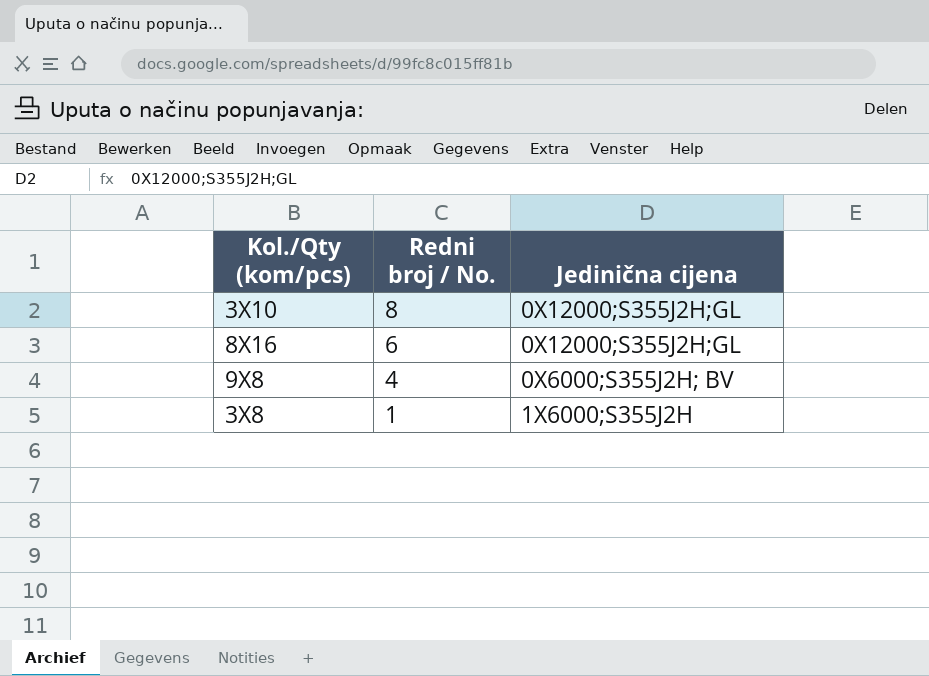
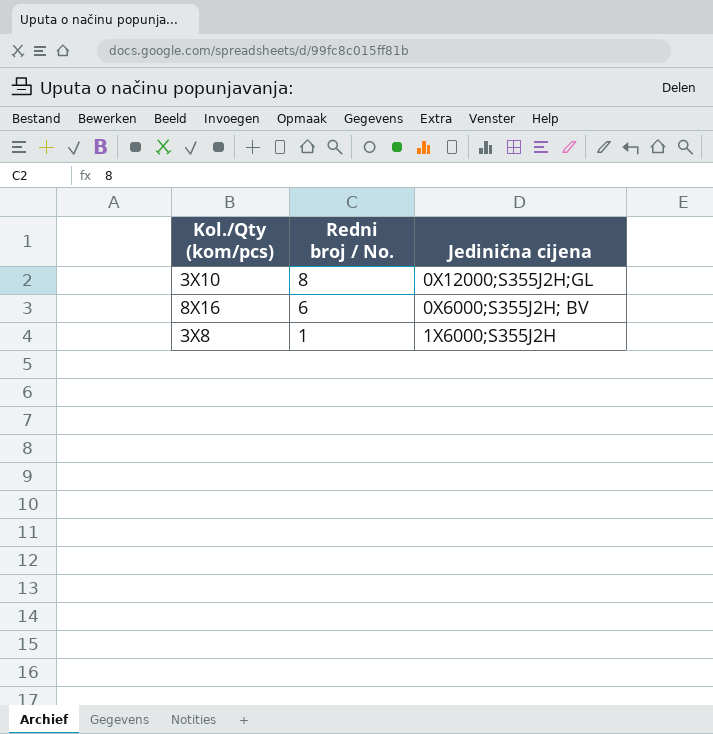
row 9X8: 4 | 0X6000;S355J2H; BV -> none
8X16 | Jedinična cijena: 0X12000;S355J2H;GL -> 0X6000;S355J2H; BV

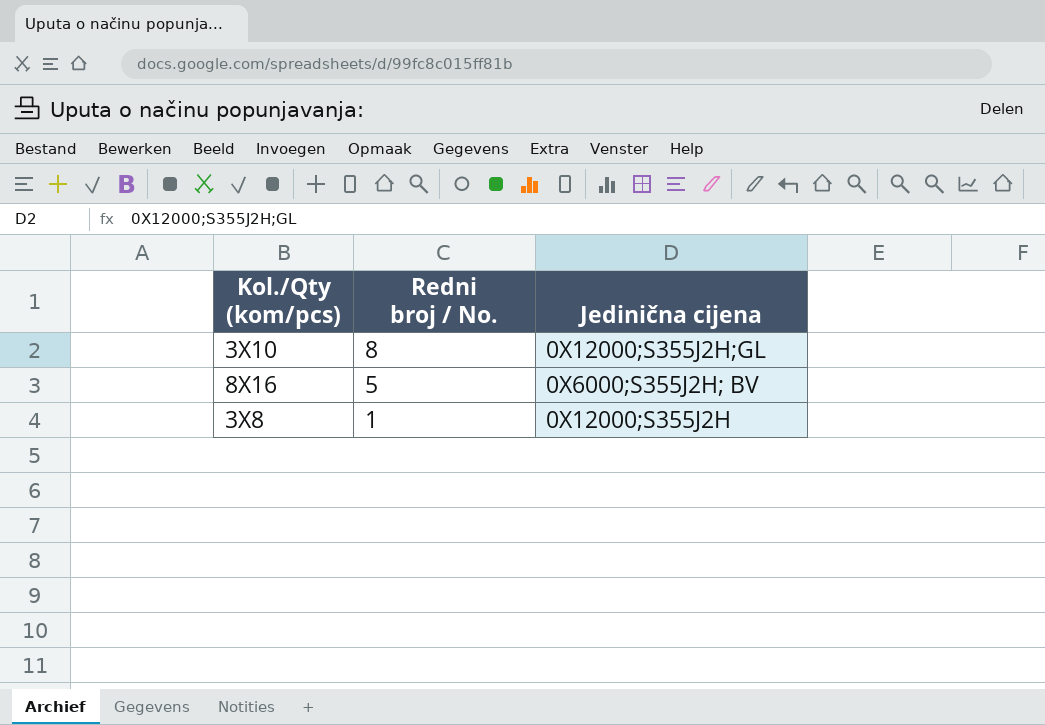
8X16 | Redni broj / No.: 6 -> 5
3X8 | Jedinična cijena: 1X6000;S355J2H -> 0X12000;S355J2H

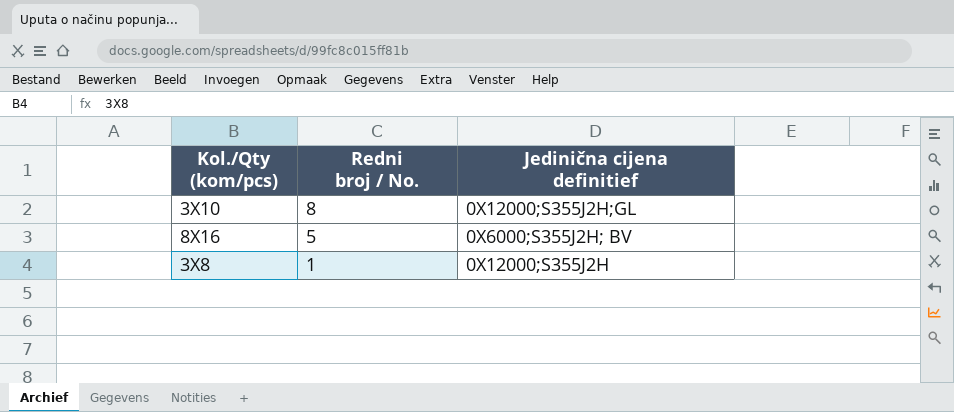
column name: Jedinična cijena -> Jedinična cijena definitief

